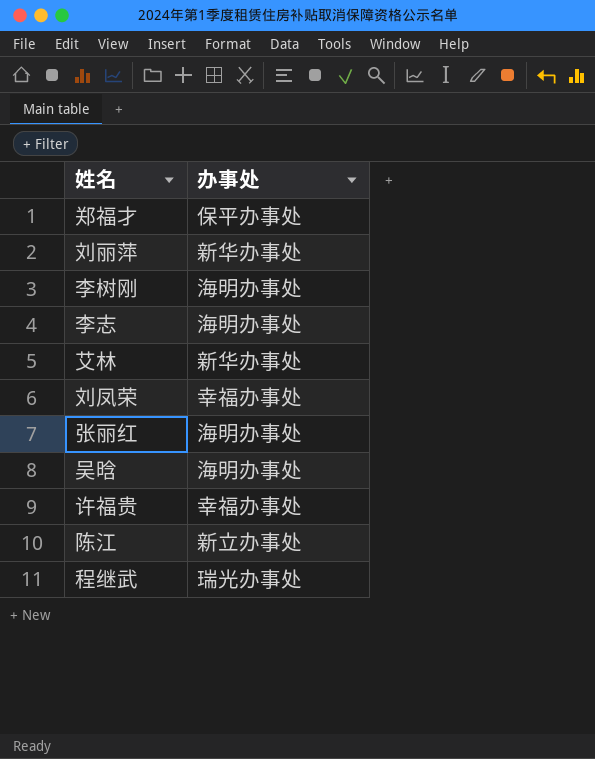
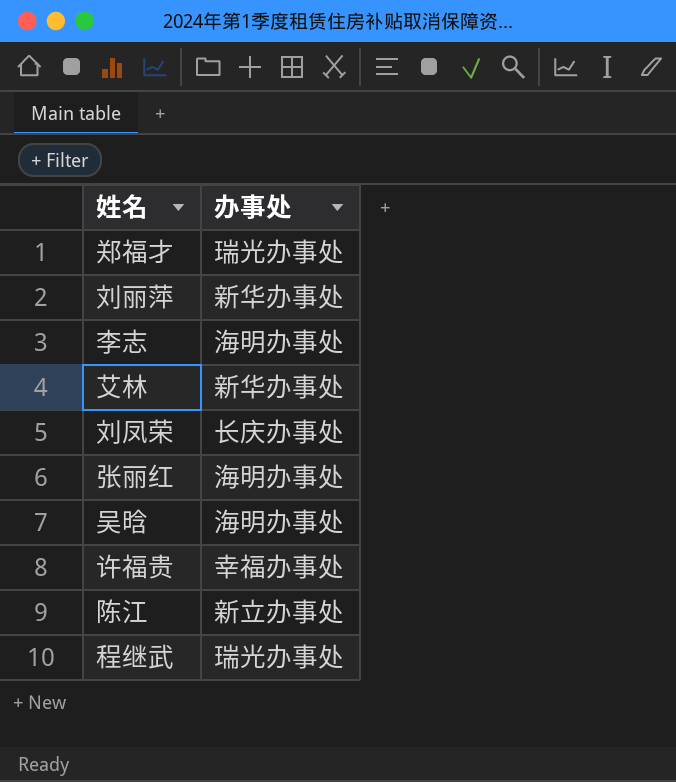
row 李树刚: 海明办事处 -> none
郑福才 | 办事处: 保平办事处 -> 瑞光办事处
刘凤荣 | 办事处: 幸福办事处 -> 长庆办事处

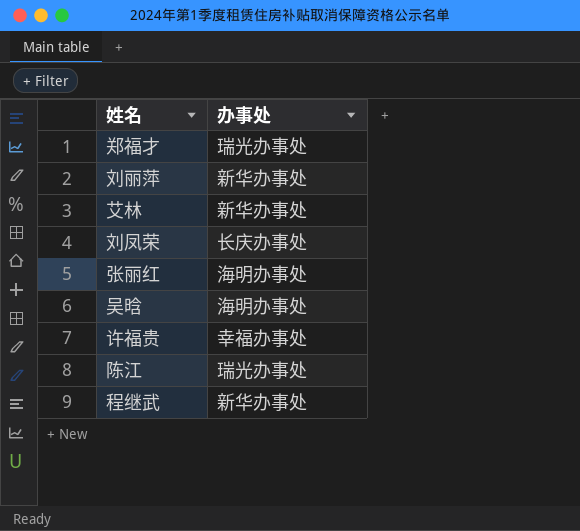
row 李志: 海明办事处 -> none
陈江 | 办事处: 新立办事处 -> 瑞光办事处
程继武 | 办事处: 瑞光办事处 -> 新华办事处

